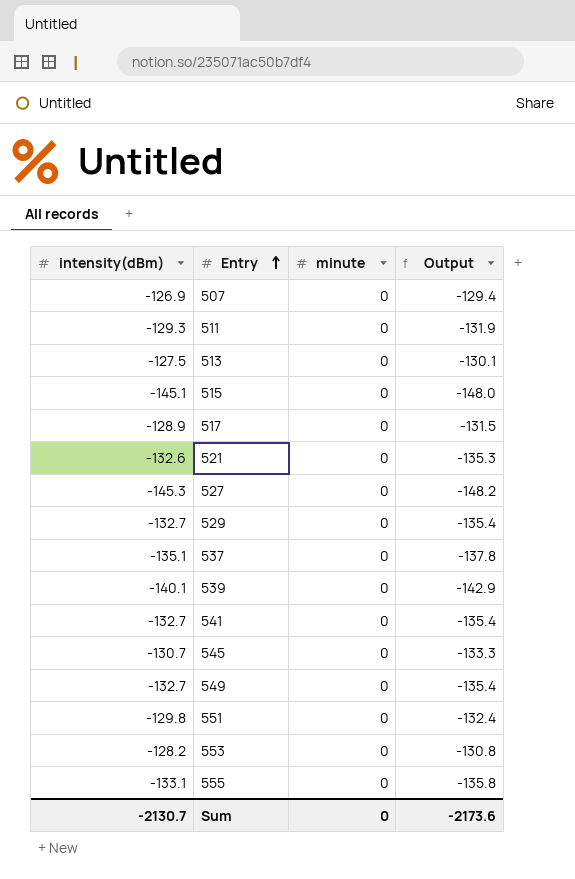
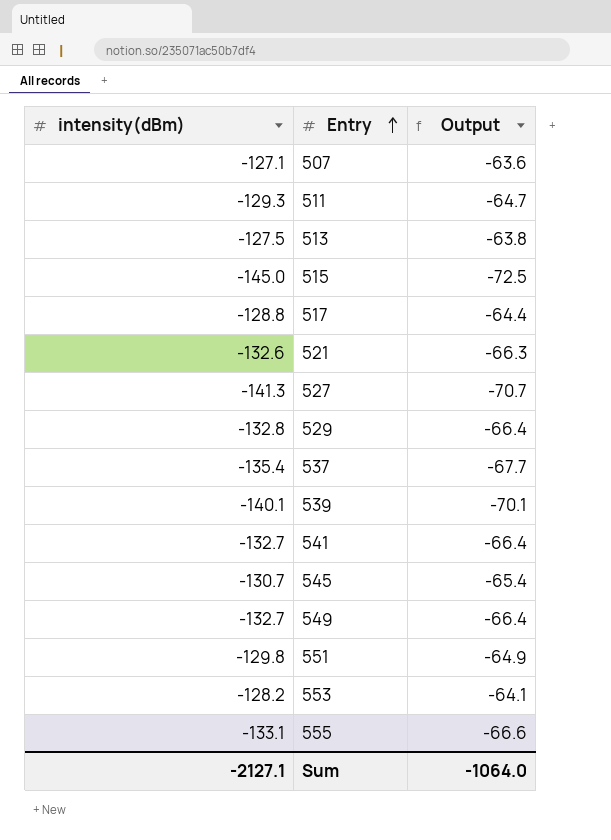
column minute | position: 3 -> none
column Output | formula: [intensity(dBm)] * 1.02 -> [intensity(dBm)] * 0.5
507 | intensity(dBm): -126.9 -> -127.1
515 | intensity(dBm): -145.1 -> -145.0
517 | intensity(dBm): -128.9 -> -128.8
527 | intensity(dBm): -145.3 -> -141.3
529 | intensity(dBm): -132.7 -> -132.8
537 | intensity(dBm): -135.1 -> -135.4
Sum | intensity(dBm): -2130.7 -> -2127.1
Sum | Output: -2173.6 -> -1064.0

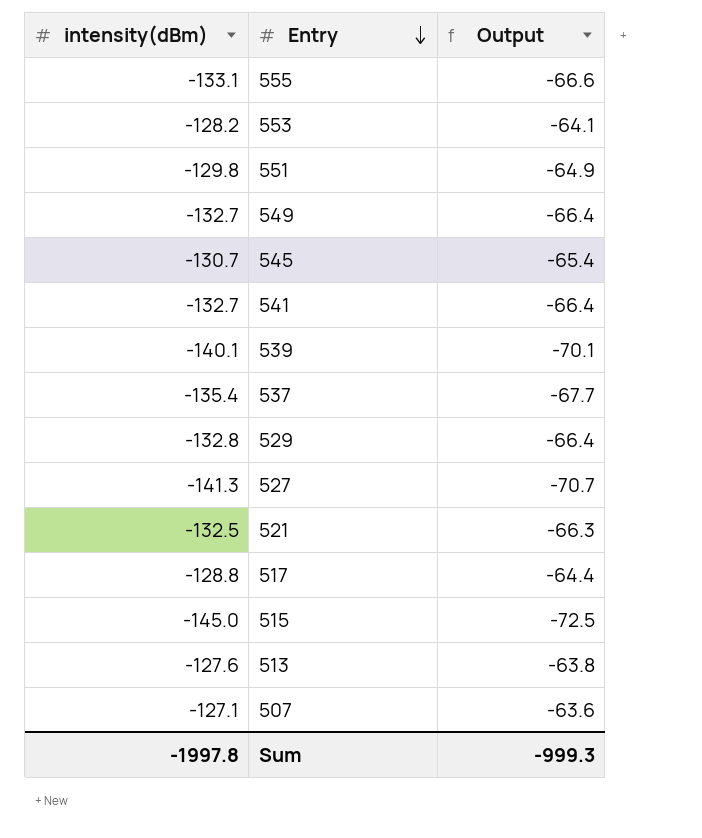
row order: Entry ascending -> Entry descending
row 511: -129.3 | -64.7 -> none
521 | intensity(dBm): -132.6 -> -132.5
513 | intensity(dBm): -127.5 -> -127.6
Sum | intensity(dBm): -2127.1 -> -1997.8
Sum | Output: -1064.0 -> -999.3

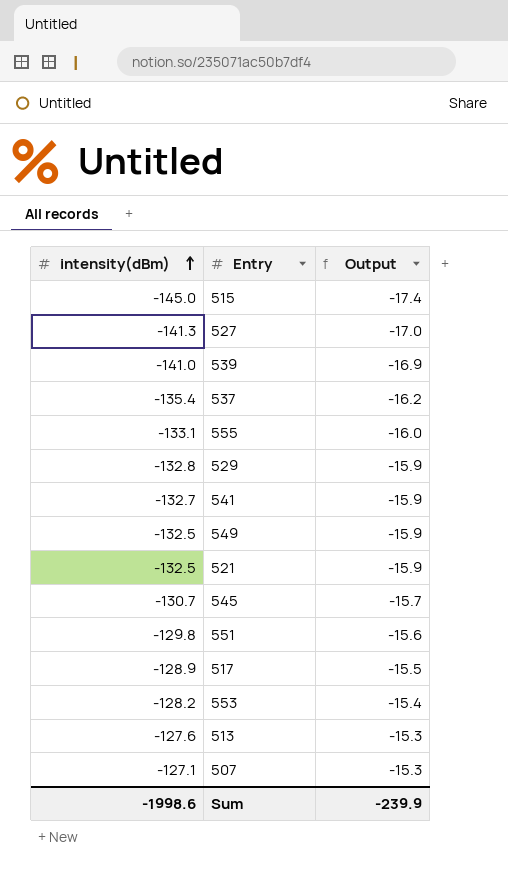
row order: Entry descending -> intensity(dBm) ascending
column Output | formula: [intensity(dBm)] * 0.5 -> [intensity(dBm)] * 0.12
539 | intensity(dBm): -140.1 -> -141.0
549 | intensity(dBm): -132.7 -> -132.5
517 | intensity(dBm): -128.8 -> -128.9
Sum | intensity(dBm): -1997.8 -> -1998.6
Sum | Output: -999.3 -> -239.9

